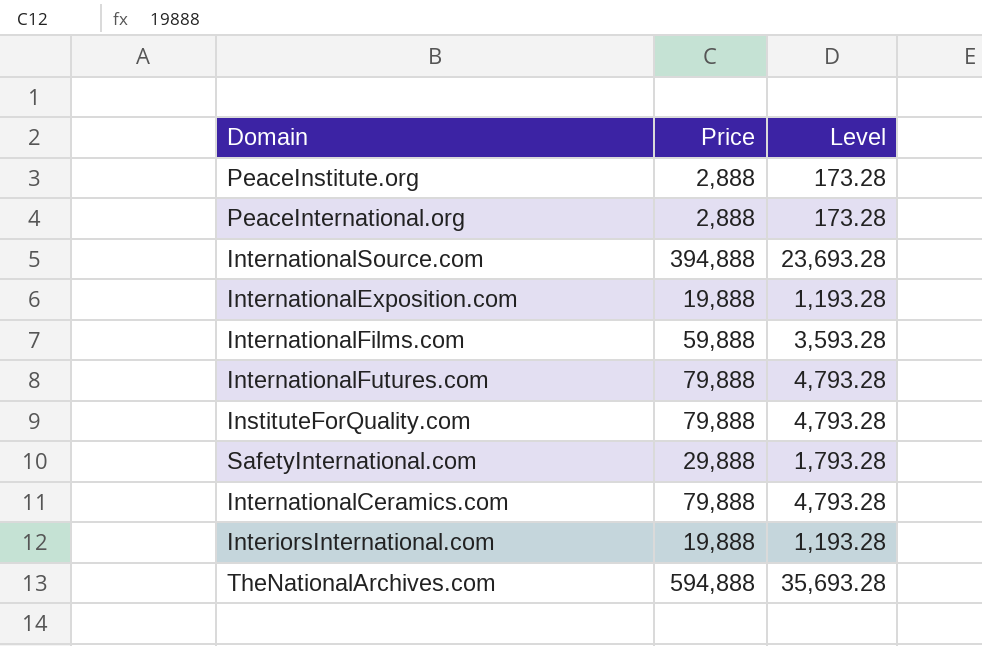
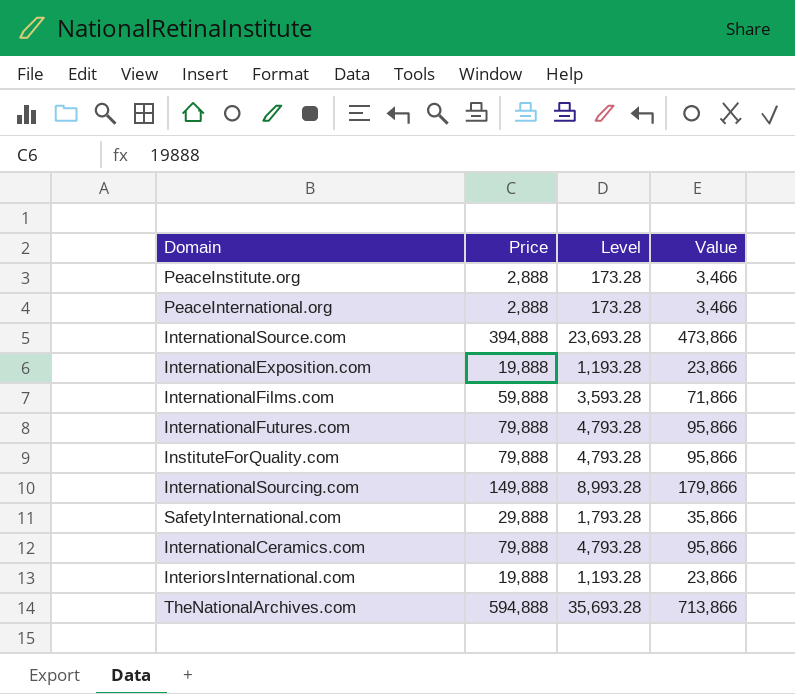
column Value | formula: none -> [Price] * 1.2
row InternationalSourcing.com: none -> 149,888 | 8,993.28 | 179,866

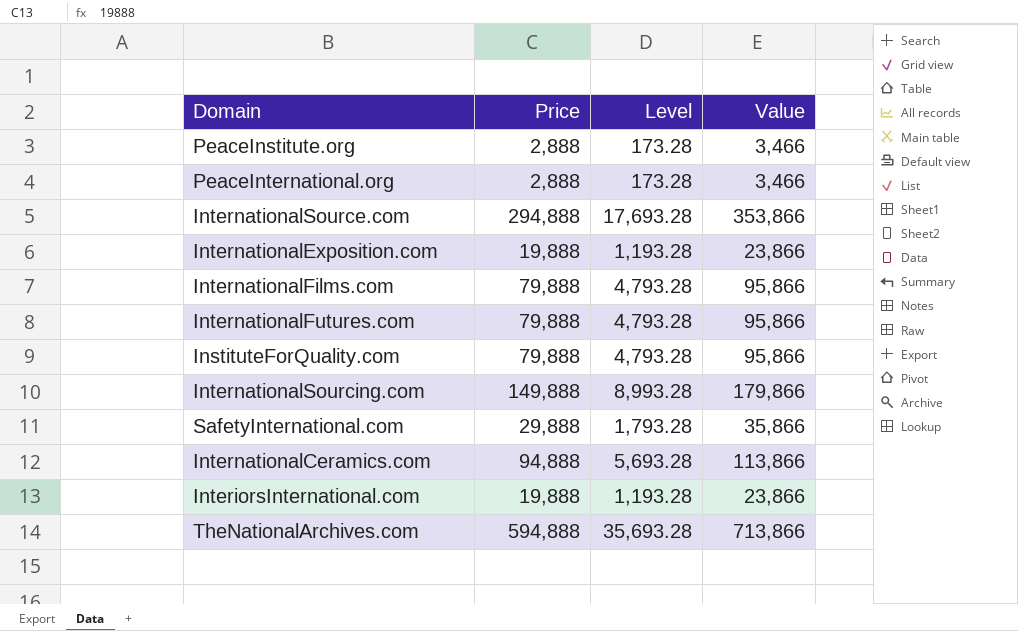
InternationalSource.com | Price: 394,888 -> 294,888
InternationalSource.com | Level: 23,693.28 -> 17,693.28
InternationalSource.com | Value: 473,866 -> 353,866
InternationalFilms.com | Price: 59,888 -> 79,888
InternationalFilms.com | Level: 3,593.28 -> 4,793.28
InternationalFilms.com | Value: 71,866 -> 95,866
InternationalCeramics.com | Price: 79,888 -> 94,888
InternationalCeramics.com | Level: 4,793.28 -> 5,693.28
InternationalCeramics.com | Value: 95,866 -> 113,866

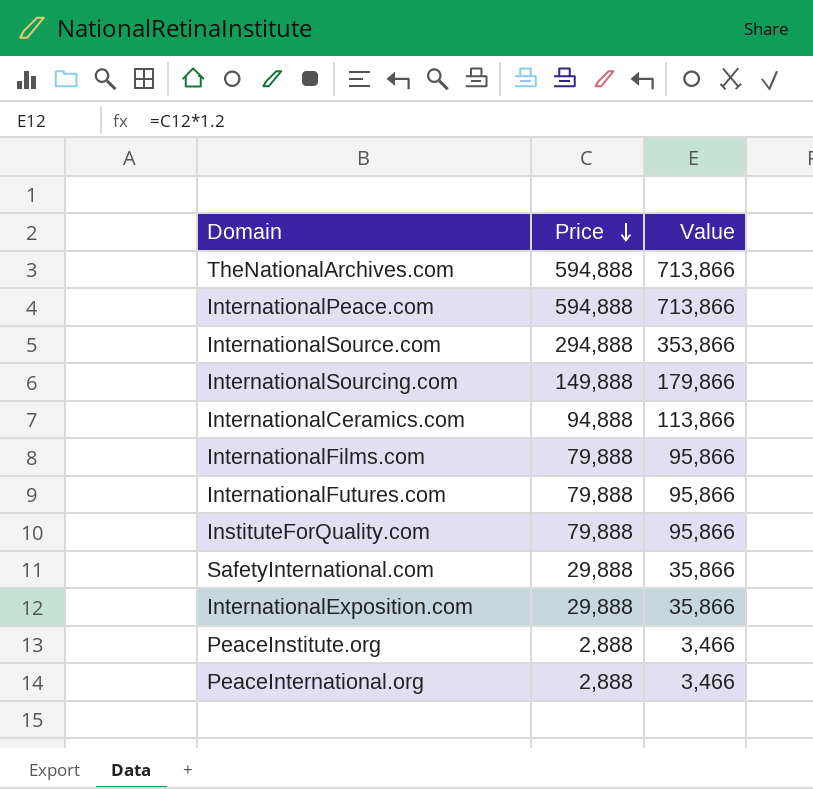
row order: none -> Price descending
column Level | formula: [Price] * 0.06 -> none
row InteriorsInternational.com: 19,888 | 1,193.28 | 23,866 -> none
row InternationalPeace.com: none -> 594,888 | 713,866
InternationalExposition.com | Price: 19,888 -> 29,888
InternationalExposition.com | Value: 23,866 -> 35,866

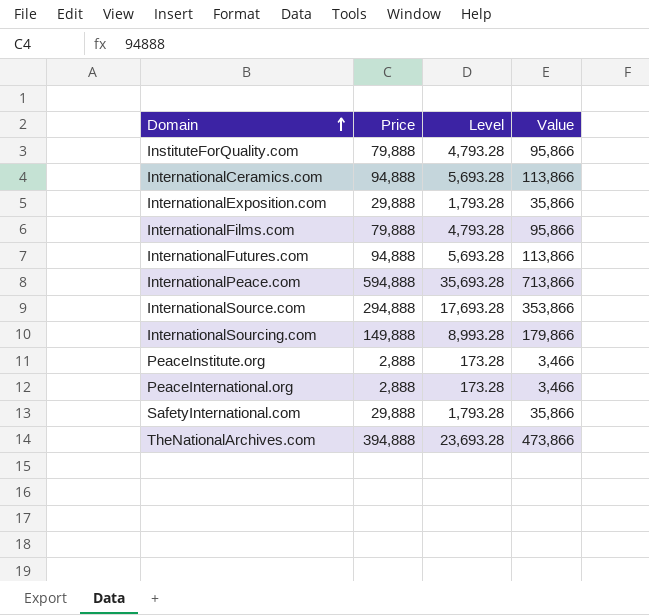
row order: Price descending -> Domain ascending
column Level | formula: none -> [Price] * 0.06
InternationalFutures.com | Price: 79,888 -> 94,888
InternationalFutures.com | Value: 95,866 -> 113,866
TheNationalArchives.com | Price: 594,888 -> 394,888
TheNationalArchives.com | Value: 713,866 -> 473,866

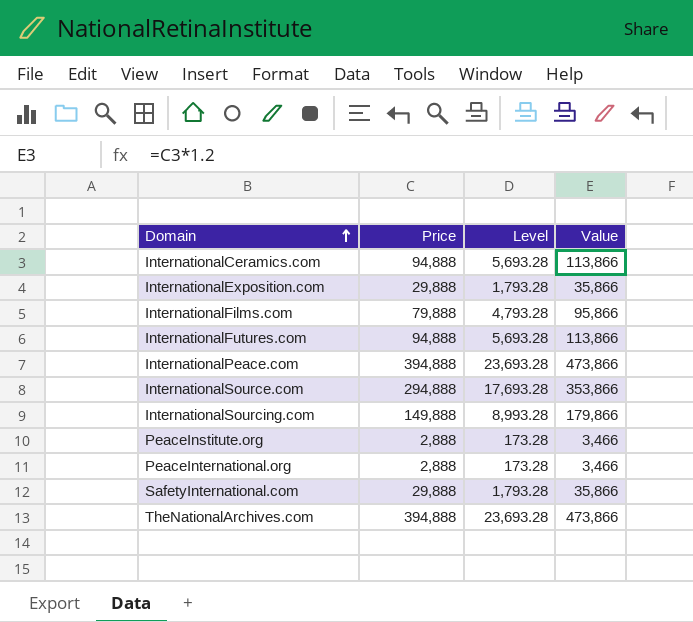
row InstituteForQuality.com: 79,888 | 4,793.28 | 95,866 -> none
InternationalPeace.com | Price: 594,888 -> 394,888
InternationalPeace.com | Level: 35,693.28 -> 23,693.28
InternationalPeace.com | Value: 713,866 -> 473,866

